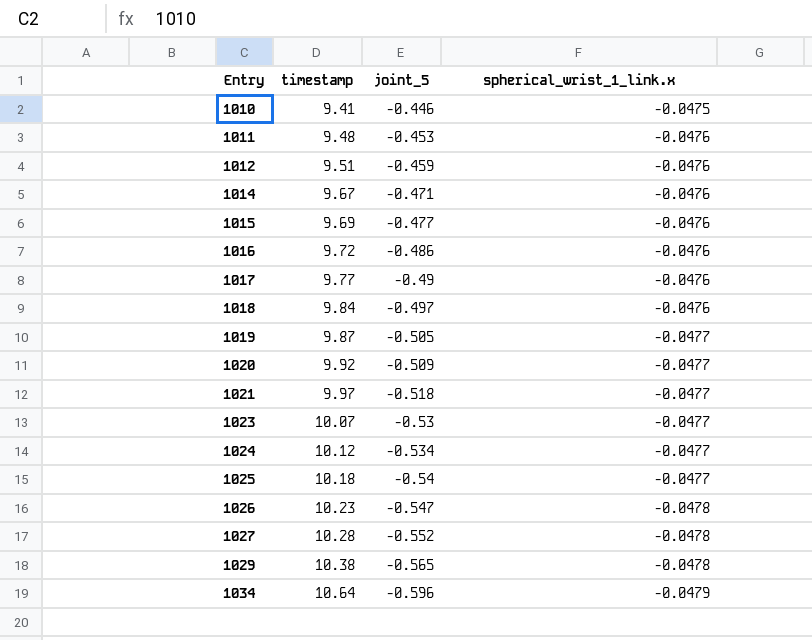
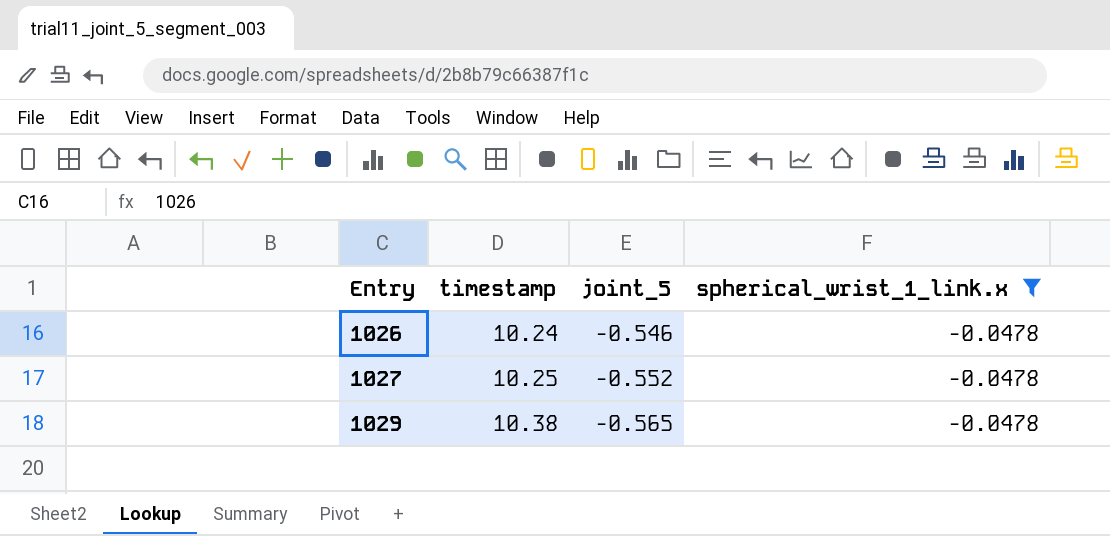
filter: none -> spherical_wrist_1_link.x = -0.0478
1026 | timestamp: 10.23 -> 10.24
1026 | joint_5: -0.547 -> -0.546
1027 | timestamp: 10.28 -> 10.25

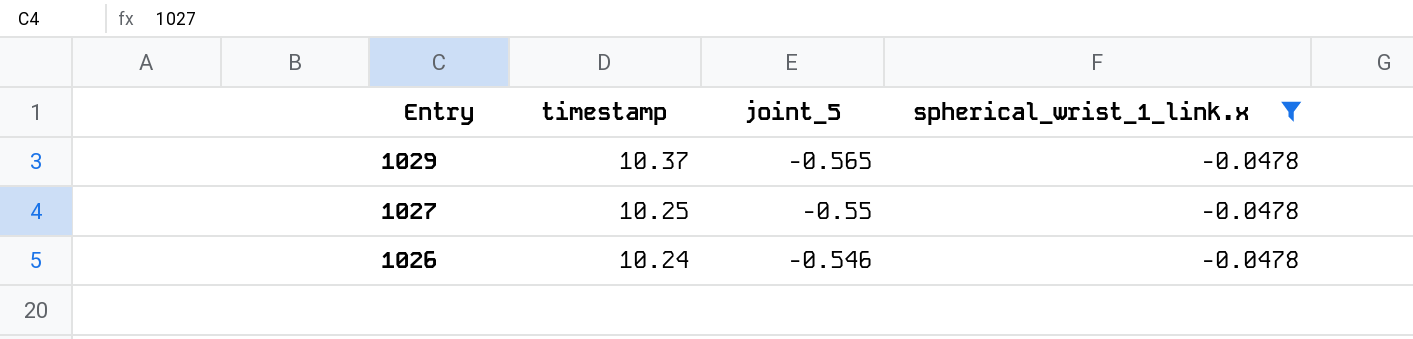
row order: Entry ascending -> Entry descending
1029 | timestamp: 10.38 -> 10.37
1027 | joint_5: -0.552 -> -0.55

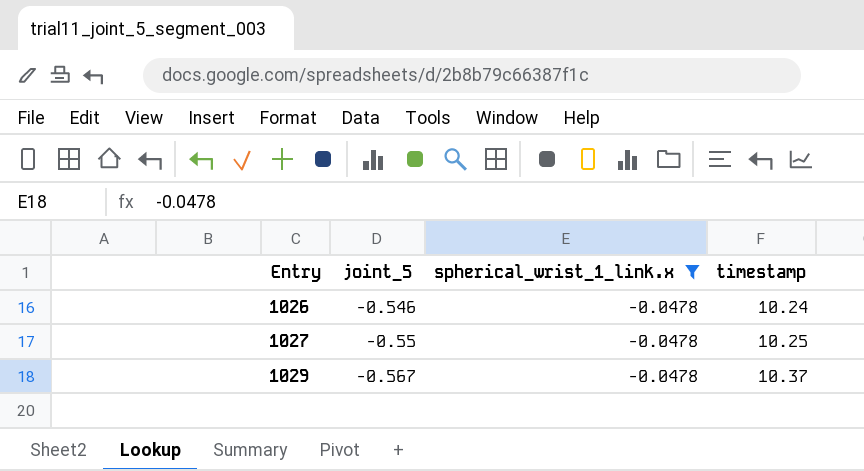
row order: Entry descending -> Entry ascending
column timestamp | position: 2 -> 4
1029 | joint_5: -0.565 -> -0.567

